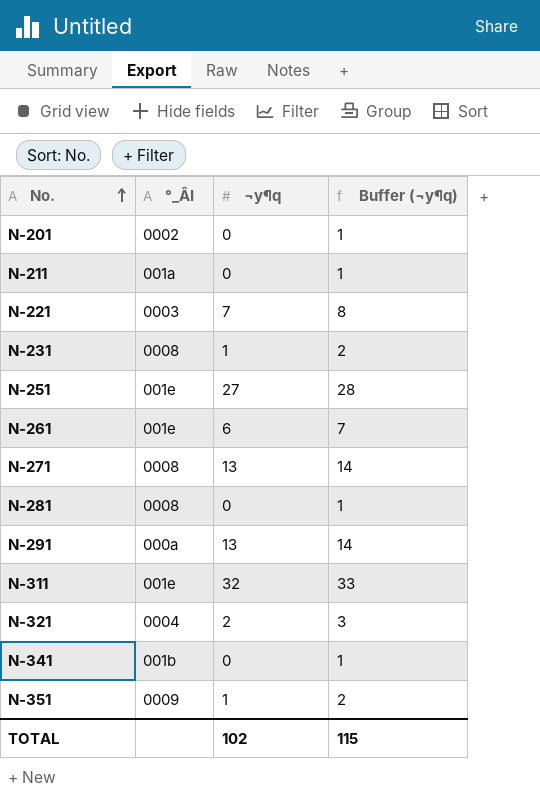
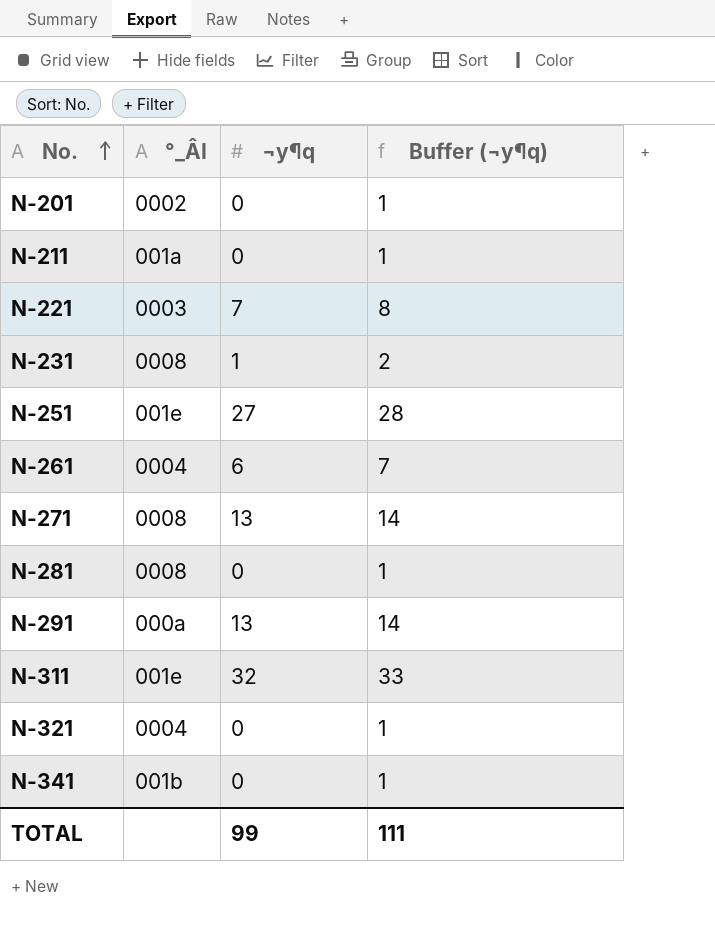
row N-351: 0009 | 1 | 2 -> none
N-261 | °_ÂI: 001e -> 0004
N-321 | ¬y¶q: 2 -> 0
N-321 | Buffer (¬y¶q): 3 -> 1
TOTAL | ¬y¶q: 102 -> 99
TOTAL | Buffer (¬y¶q): 115 -> 111

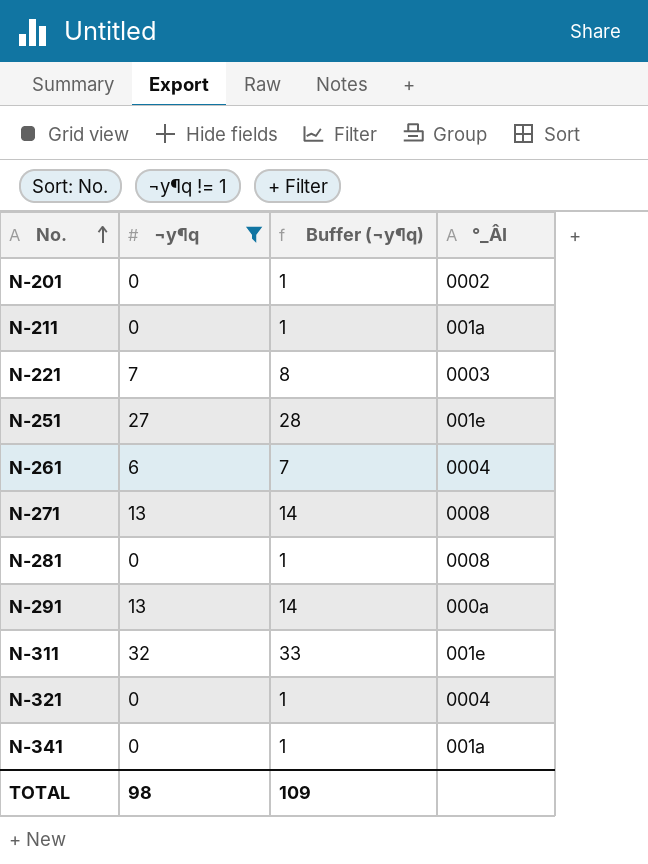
filter: none -> ¬y¶q != 1
column °_ÂI | position: 2 -> 4
N-341 | °_ÂI: 001b -> 001a
TOTAL | ¬y¶q: 99 -> 98
TOTAL | Buffer (¬y¶q): 111 -> 109

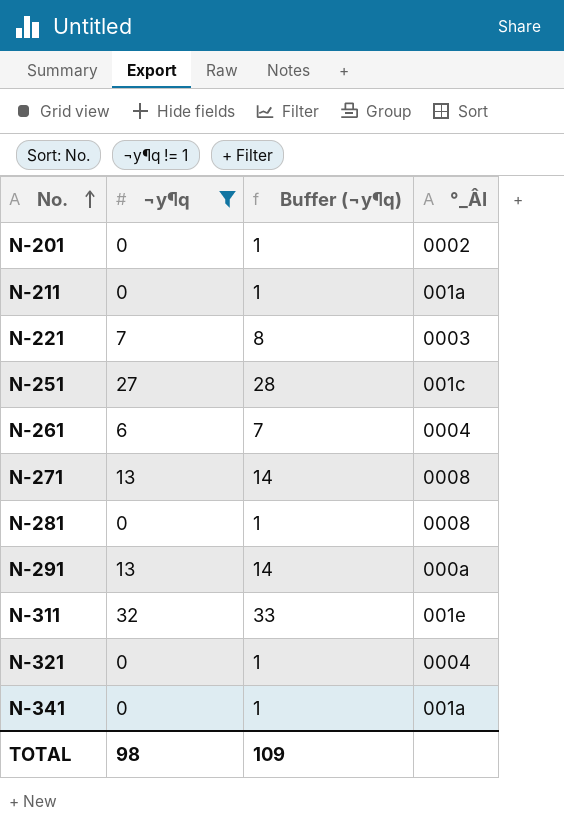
N-251 | °_ÂI: 001e -> 001c

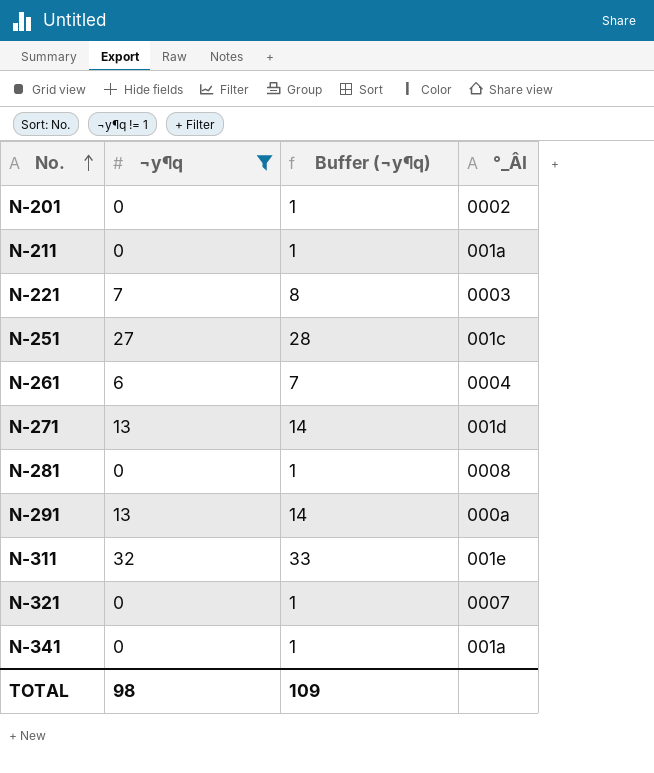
N-271 | °_ÂI: 0008 -> 001d
N-321 | °_ÂI: 0004 -> 0007

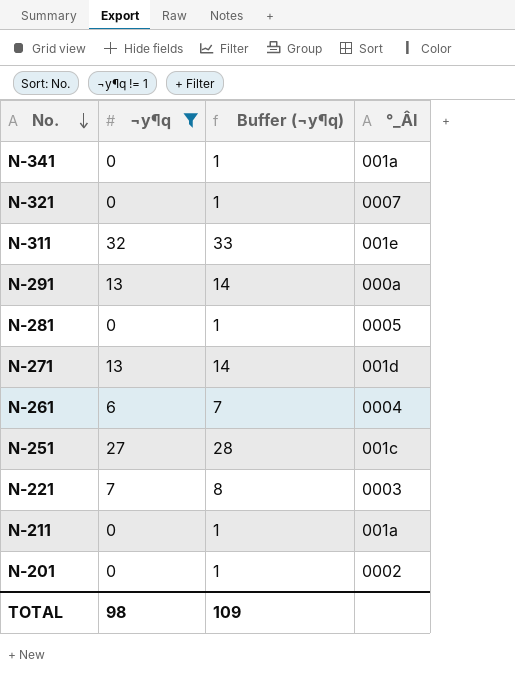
row order: No. ascending -> No. descending
N-281 | °_ÂI: 0008 -> 0005

